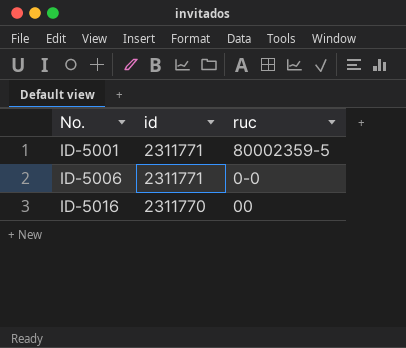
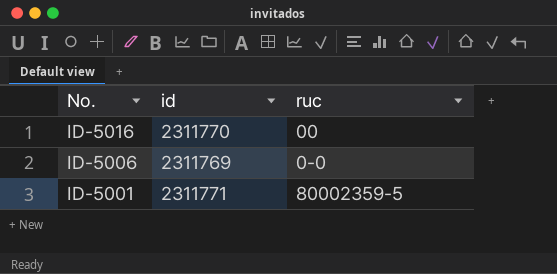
row order: No. ascending -> No. descending
ID-5006 | id: 2311771 -> 2311769

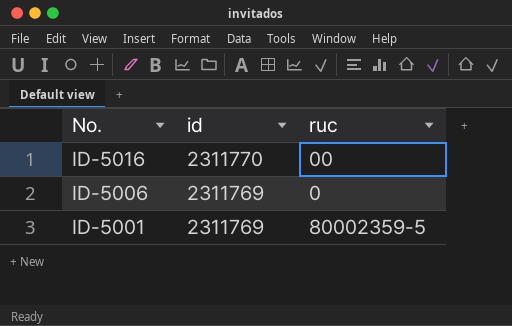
ID-5006 | ruc: 0-0 -> 0
ID-5001 | id: 2311771 -> 2311769

